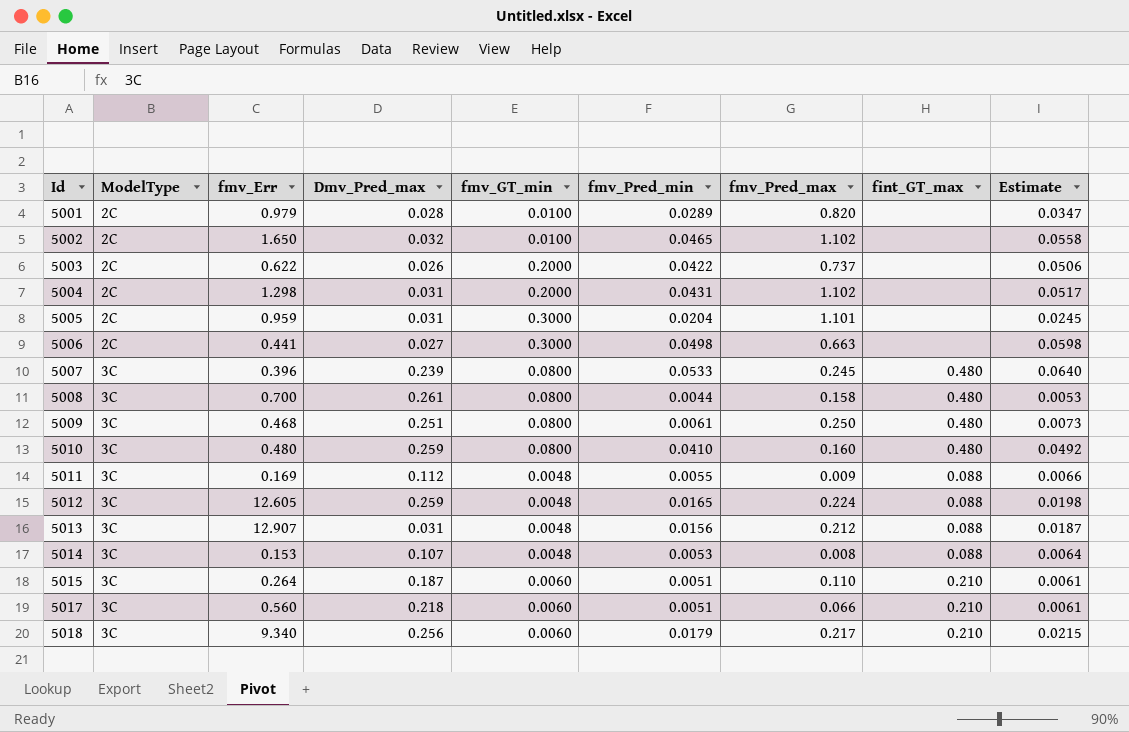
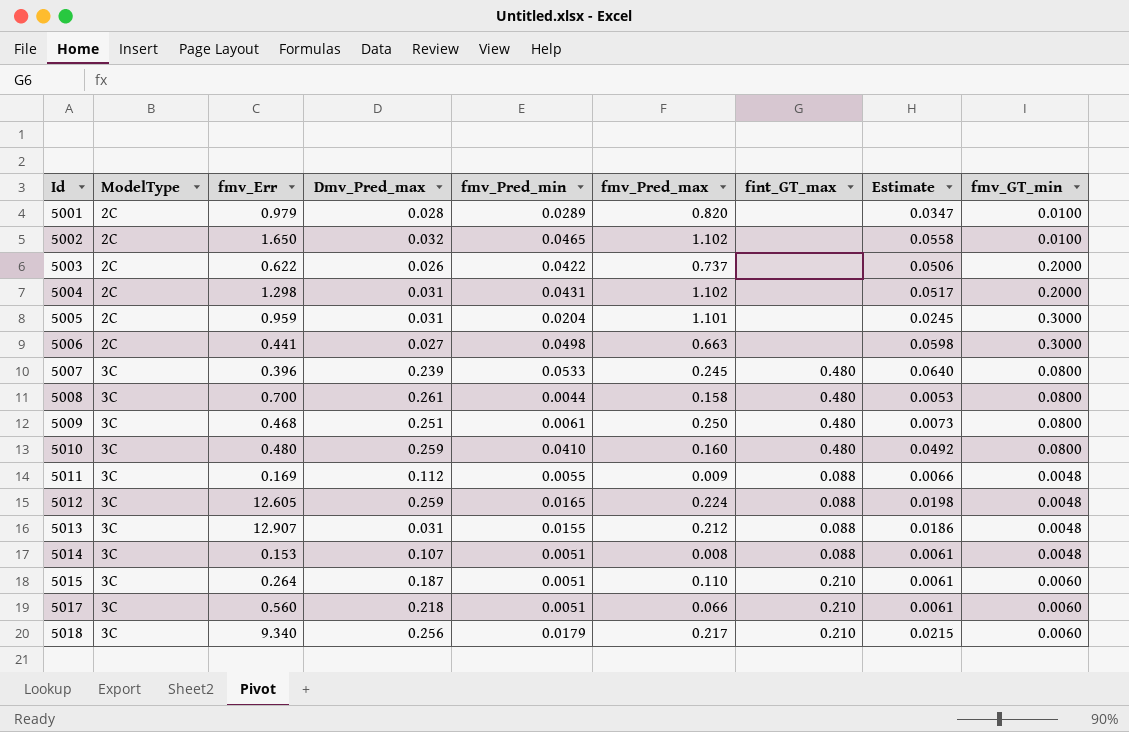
column fmv_GT_min | position: 5 -> 9
5013 | fmv_Pred_min: 0.0156 -> 0.0155
5013 | Estimate: 0.0187 -> 0.0186
5014 | fmv_Pred_min: 0.0053 -> 0.0051
5014 | Estimate: 0.0064 -> 0.0061

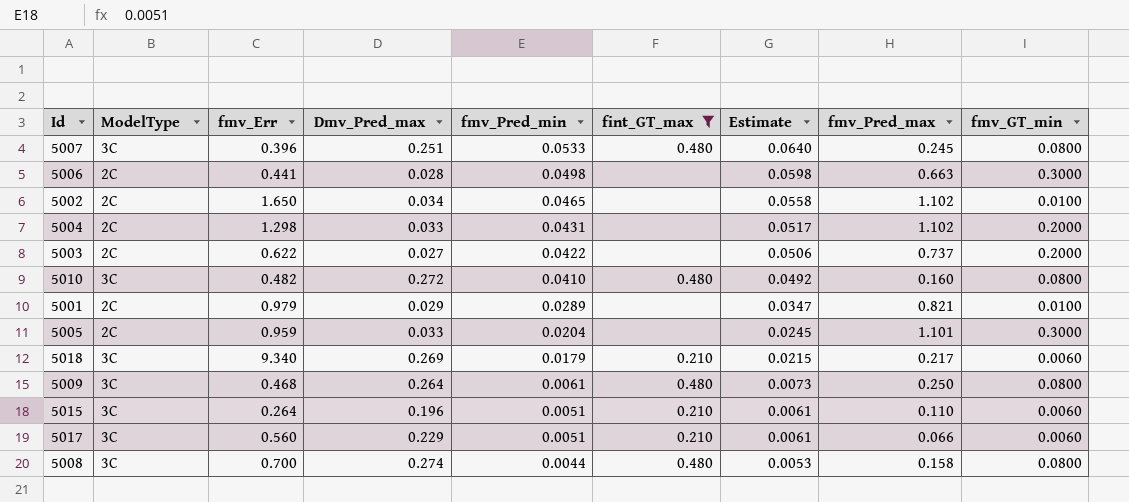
filter: none -> fint_GT_max != 0.088
row order: Id ascending -> fmv_Pred_min descending
column fmv_Pred_max | position: 6 -> 8
5007 | Dmv_Pred_max: 0.239 -> 0.251
5006 | Dmv_Pred_max: 0.027 -> 0.028
5002 | Dmv_Pred_max: 0.032 -> 0.034
5004 | Dmv_Pred_max: 0.031 -> 0.033
5003 | Dmv_Pred_max: 0.026 -> 0.027
5010 | fmv_Err: 0.480 -> 0.482
5010 | Dmv_Pred_max: 0.259 -> 0.272
5001 | Dmv_Pred_max: 0.028 -> 0.029
5001 | fmv_Pred_max: 0.820 -> 0.821
5005 | Dmv_Pred_max: 0.031 -> 0.033
5018 | Dmv_Pred_max: 0.256 -> 0.269
5009 | Dmv_Pred_max: 0.251 -> 0.264
5015 | Dmv_Pred_max: 0.187 -> 0.196
5017 | Dmv_Pred_max: 0.218 -> 0.229
5008 | Dmv_Pred_max: 0.261 -> 0.274

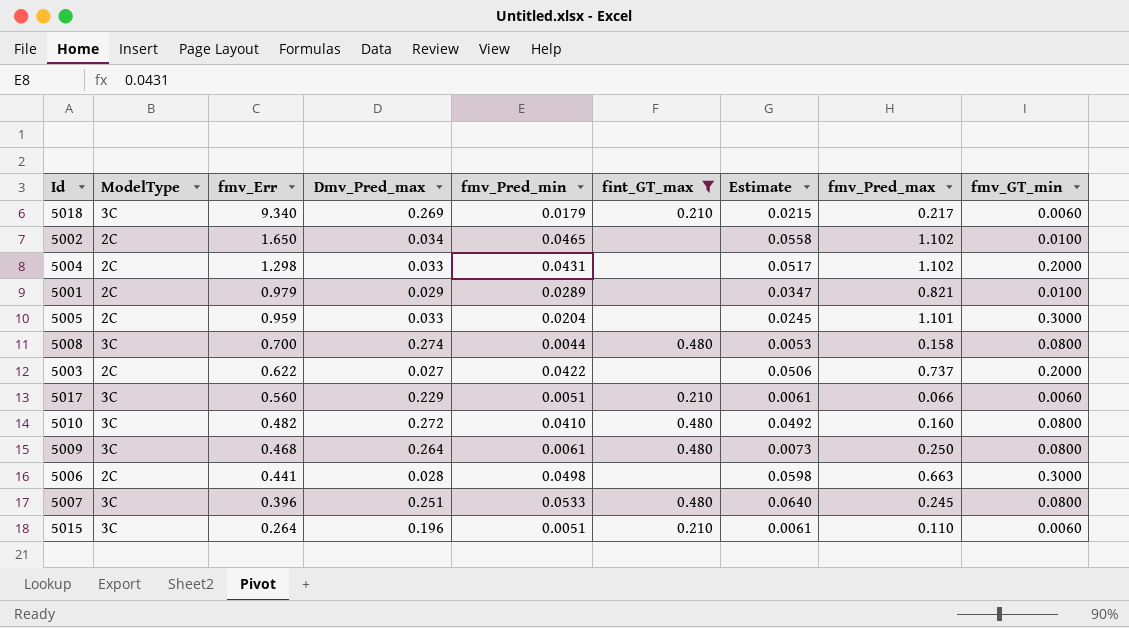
row order: fmv_Pred_min descending -> fmv_Err descending

